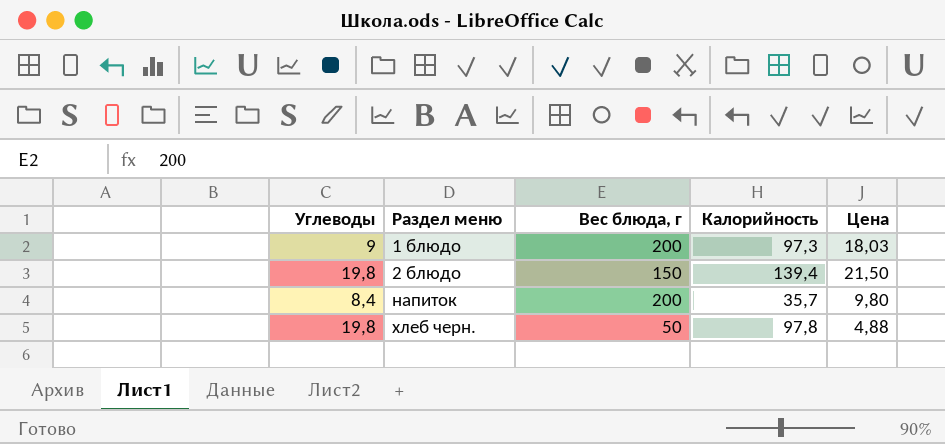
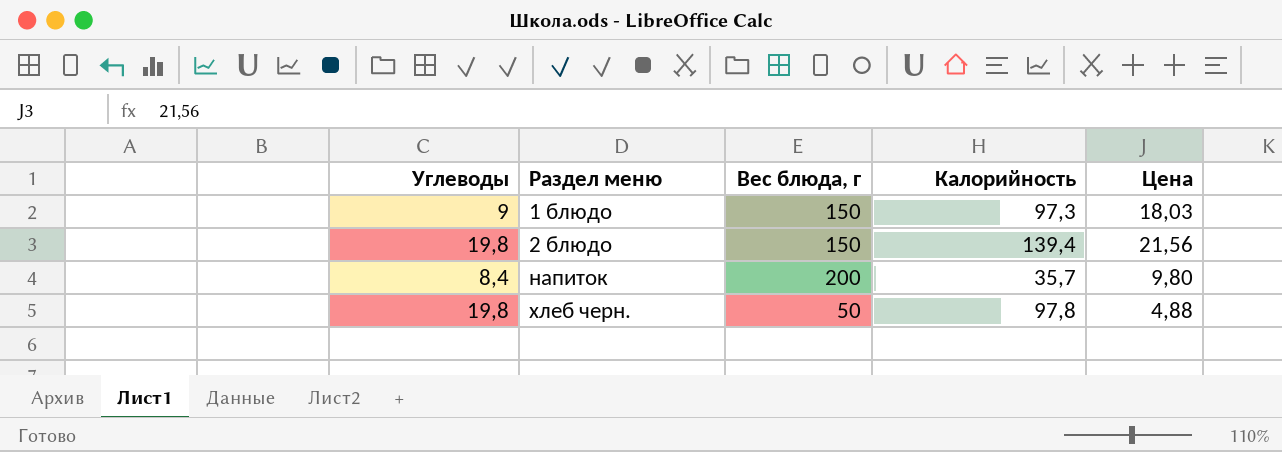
1 блюдо | Вес блюда, г: 200 -> 150
2 блюдо | Цена: 21,50 -> 21,56

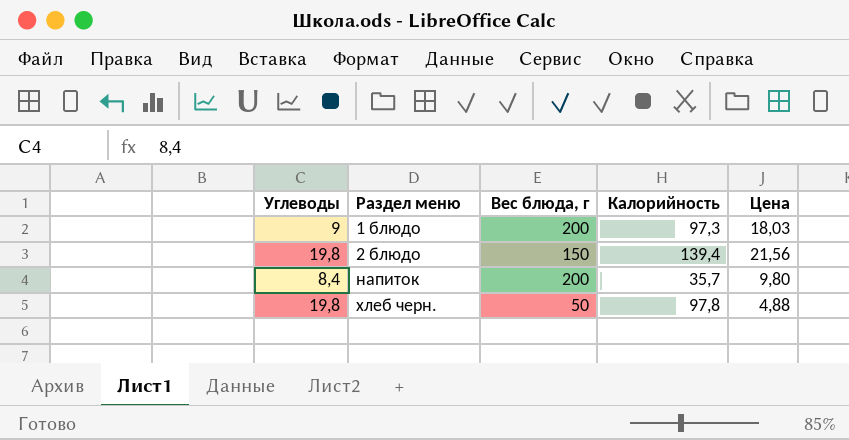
1 блюдо | Вес блюда, г: 150 -> 200

